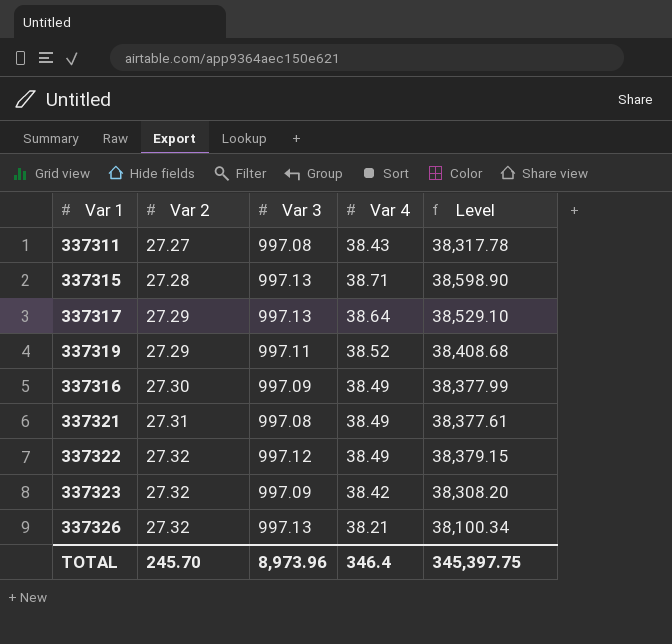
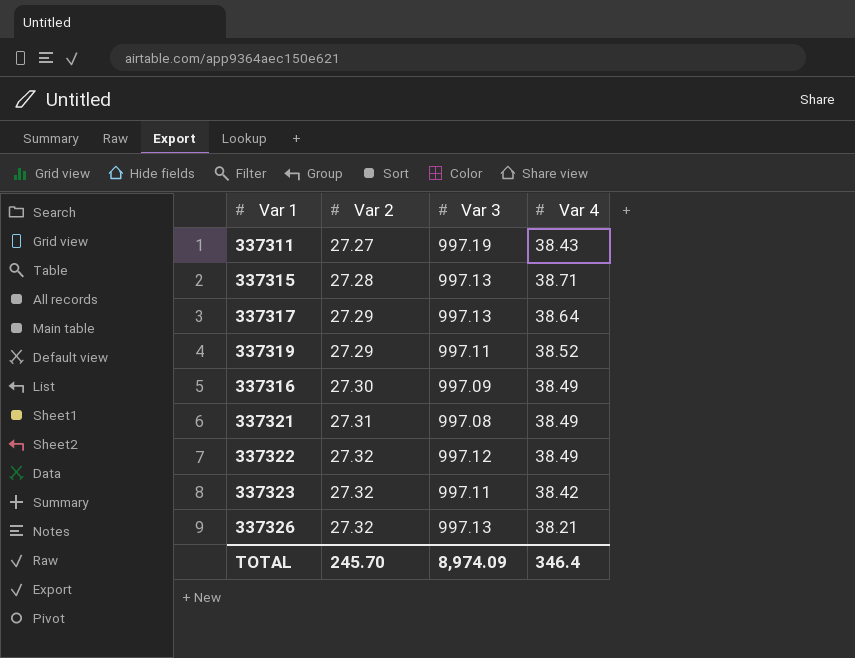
column Level | formula: [Var 3] * [Var 4] -> none
337311 | Var 3: 997.08 -> 997.19
337323 | Var 3: 997.09 -> 997.11
TOTAL | Var 3: 8,973.96 -> 8,974.09

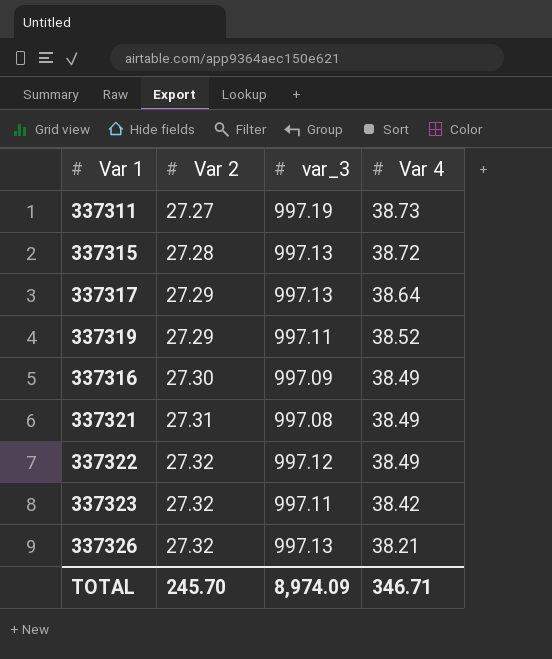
column name: Var 3 -> var_3
337311 | Var 4: 38.43 -> 38.73
337315 | Var 4: 38.71 -> 38.72
TOTAL | Var 4: 346.4 -> 346.71

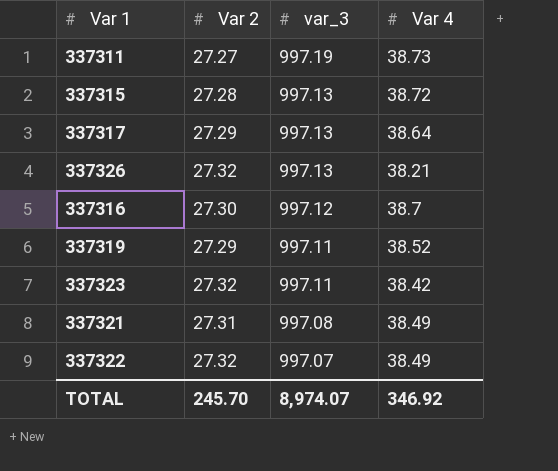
row order: Var 2 ascending -> var_3 descending
337316 | var_3: 997.09 -> 997.12
337316 | Var 4: 38.49 -> 38.7
337322 | var_3: 997.12 -> 997.07
TOTAL | var_3: 8,974.09 -> 8,974.07
TOTAL | Var 4: 346.71 -> 346.92

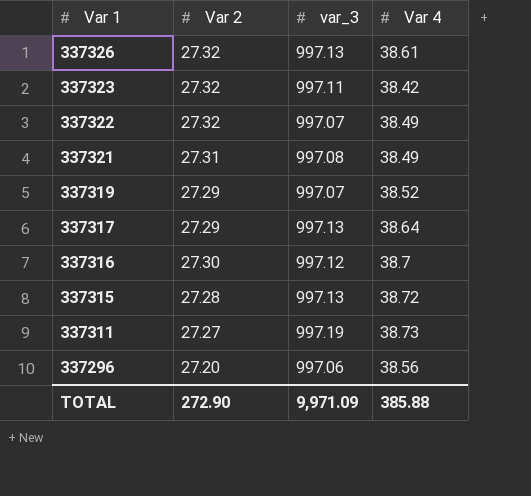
row order: var_3 descending -> Var 1 descending
337326 | Var 4: 38.21 -> 38.61
337319 | var_3: 997.11 -> 997.07
row 337296: none -> 27.20 | 997.06 | 38.56
TOTAL | Var 2: 245.70 -> 272.90
TOTAL | var_3: 8,974.07 -> 9,971.09
TOTAL | Var 4: 346.92 -> 385.88

